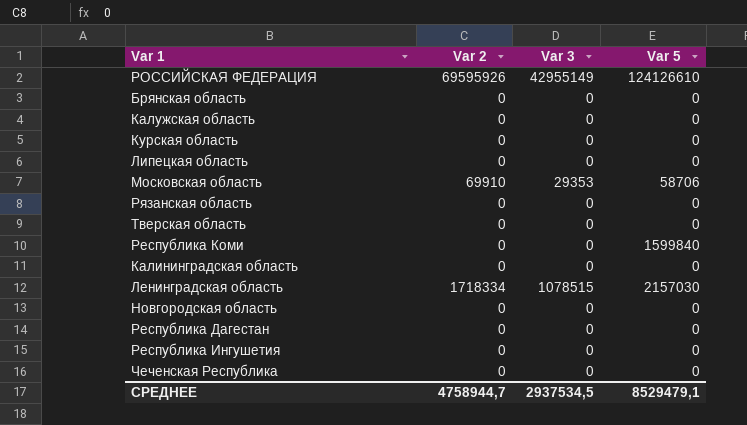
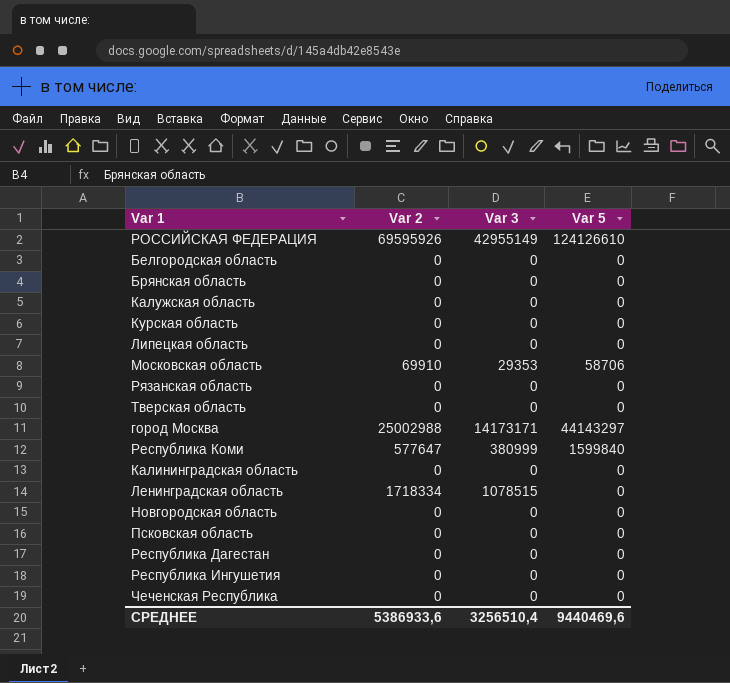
row Белгородская область: none -> 0 | 0 | 0
row город Москва: none -> 25002988 | 14173171 | 44143297
Республика Коми | Var 2: 0 -> 577647
Республика Коми | Var 3: 0 -> 380999
Ленинградская область | Var 5: 2157030 -> 0
row Псковская область: none -> 0 | 0 | 0
СРЕДНЕЕ | Var 2: 4758944,7 -> 5386933,6
СРЕДНЕЕ | Var 3: 2937534,5 -> 3256510,4
СРЕДНЕЕ | Var 5: 8529479,1 -> 9440469,6

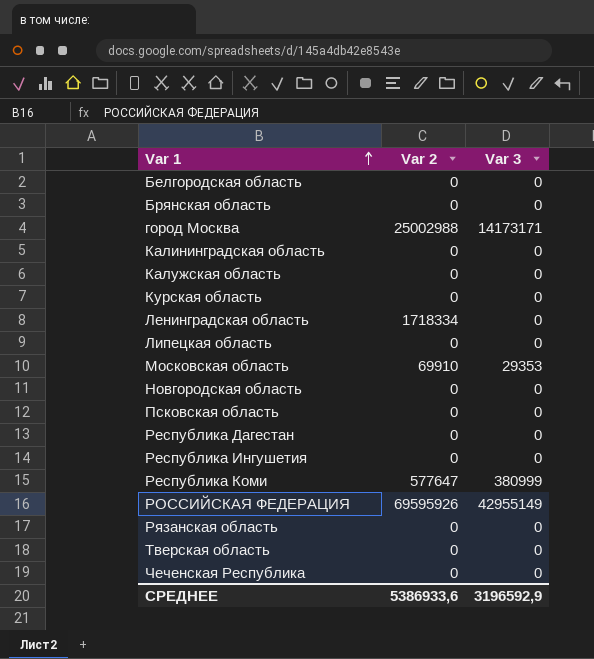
row order: none -> Var 1 ascending
column Var 5 | position: 4 -> none
Ленинградская область | Var 3: 1078515 -> 0
СРЕДНЕЕ | Var 3: 3256510,4 -> 3196592,9

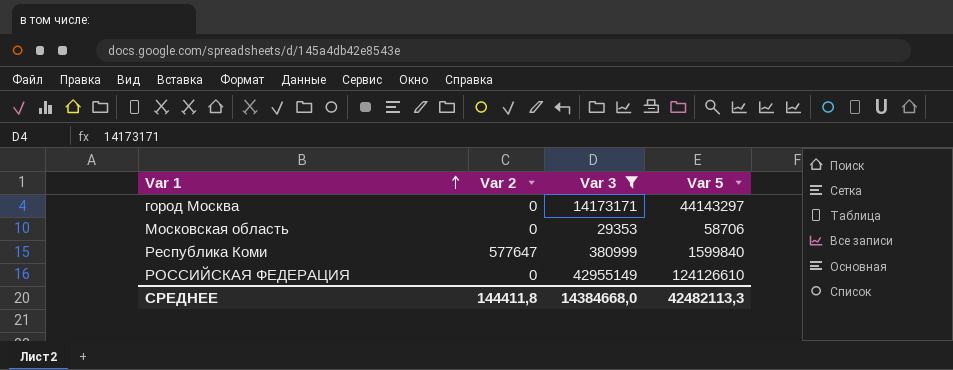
filter: none -> Var 3 != 0
column Var 5 | position: none -> 4
город Москва | Var 2: 25002988 -> 0
Московская область | Var 2: 69910 -> 0
РОССИЙСКАЯ ФЕДЕРАЦИЯ | Var 2: 69595926 -> 0
СРЕДНЕЕ | Var 2: 5386933,6 -> 144411,8
СРЕДНЕЕ | Var 3: 3196592,9 -> 14384668,0

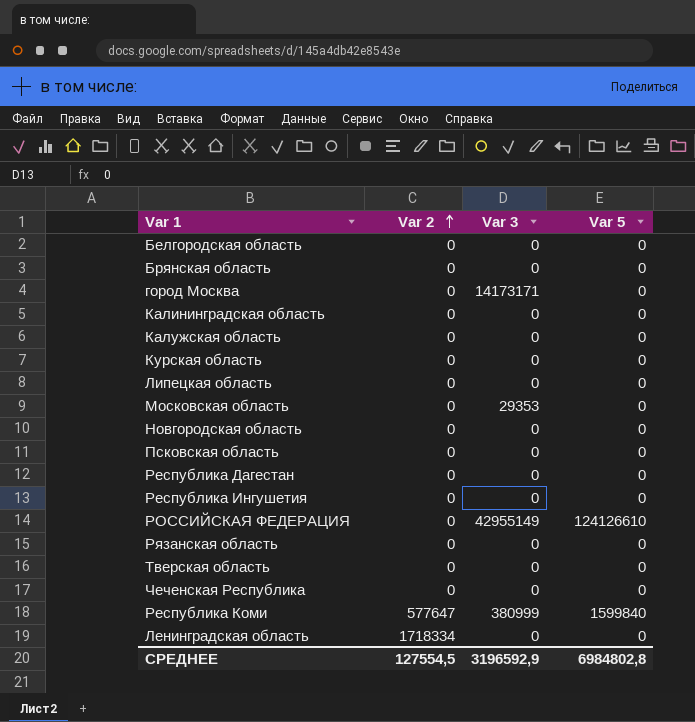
filter: Var 3 != 0 -> none
row order: Var 1 ascending -> Var 2 ascending
город Москва | Var 5: 44143297 -> 0
Московская область | Var 5: 58706 -> 0
СРЕДНЕЕ | Var 2: 144411,8 -> 127554,5
СРЕДНЕЕ | Var 3: 14384668,0 -> 3196592,9
СРЕДНЕЕ | Var 5: 42482113,3 -> 6984802,8

